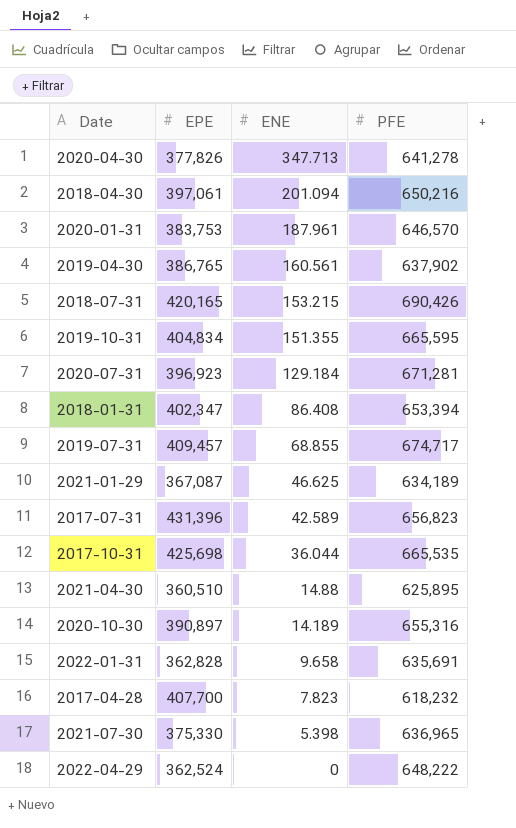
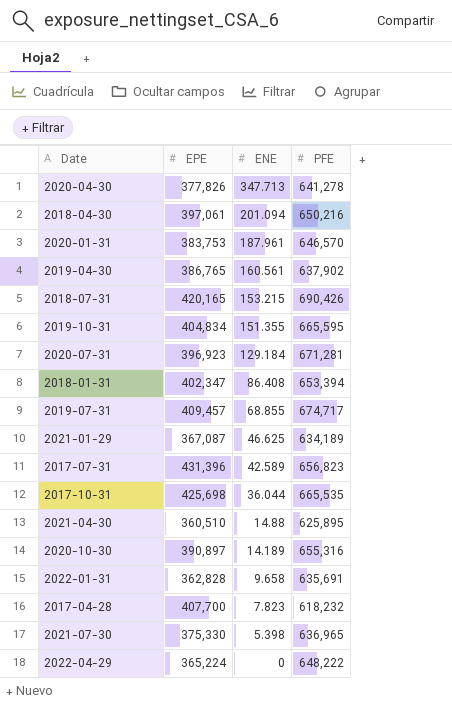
2022-04-29 | EPE: 362,524 -> 365,224

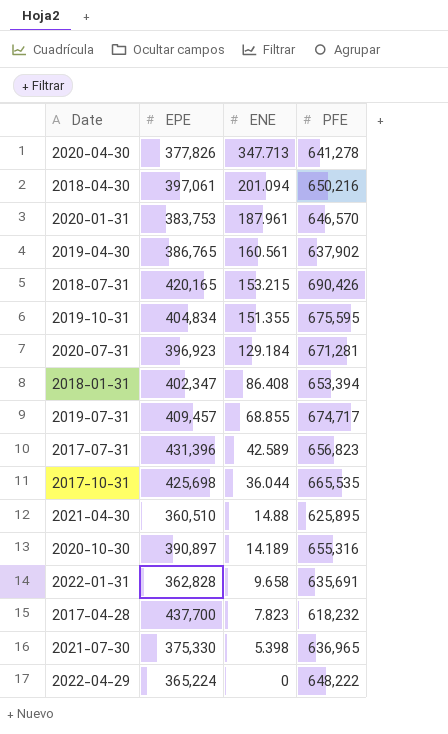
row 2021-01-29: 367,087 | 46.625 | 634,189 -> none
2019-10-31 | PFE: 665,595 -> 675,595
2017-04-28 | EPE: 407,700 -> 437,700

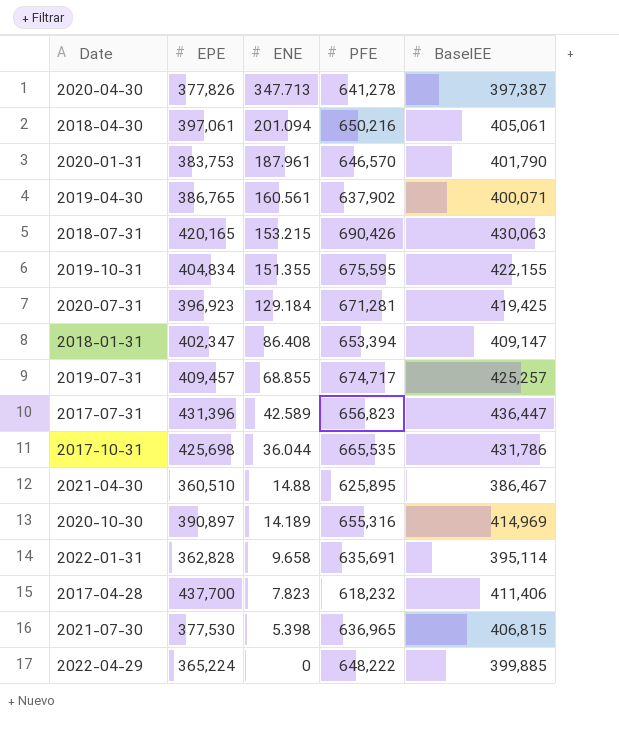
column BaselEE | position: none -> 5
2021-07-30 | EPE: 375,330 -> 377,530

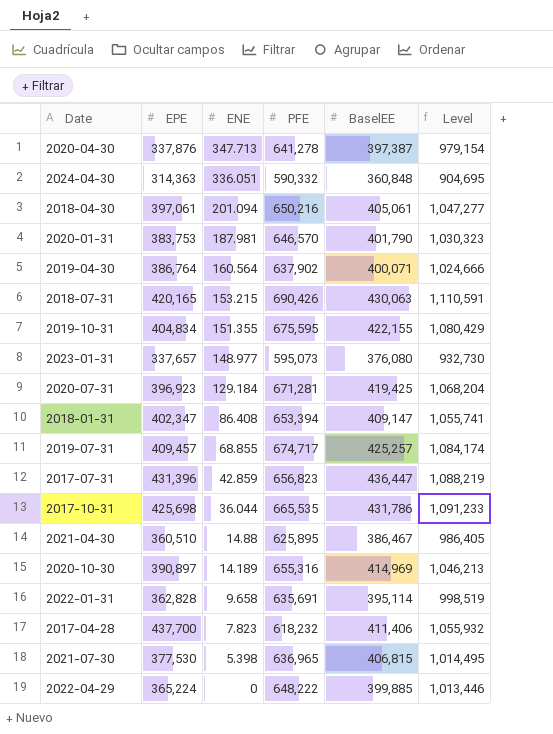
column Level | formula: none -> [EPE] + [PFE]
2020-04-30 | EPE: 377,826 -> 337,876
row 2024-04-30: none -> 314,363 | 336.051 | 590,332 | 360,848 | 904,695
2020-01-31 | ENE: 187.961 -> 187.981
2019-04-30 | EPE: 386,765 -> 386,764
2019-04-30 | ENE: 160.561 -> 160.564
row 2023-01-31: none -> 337,657 | 148.977 | 595,073 | 376,080 | 932,730
2017-07-31 | ENE: 42.589 -> 42.859

